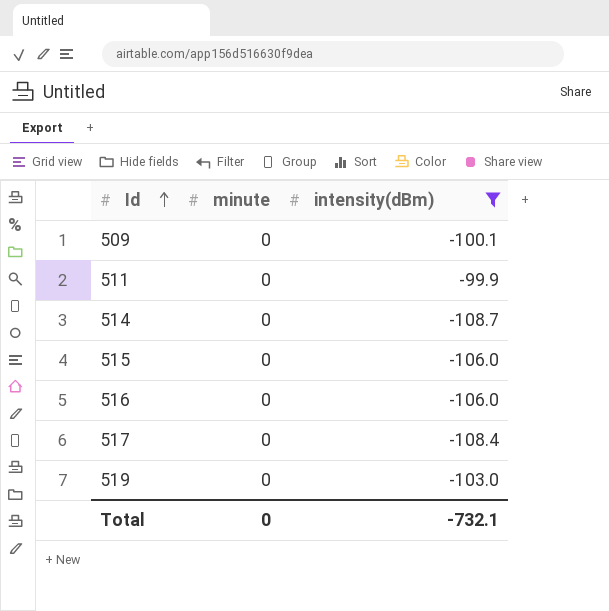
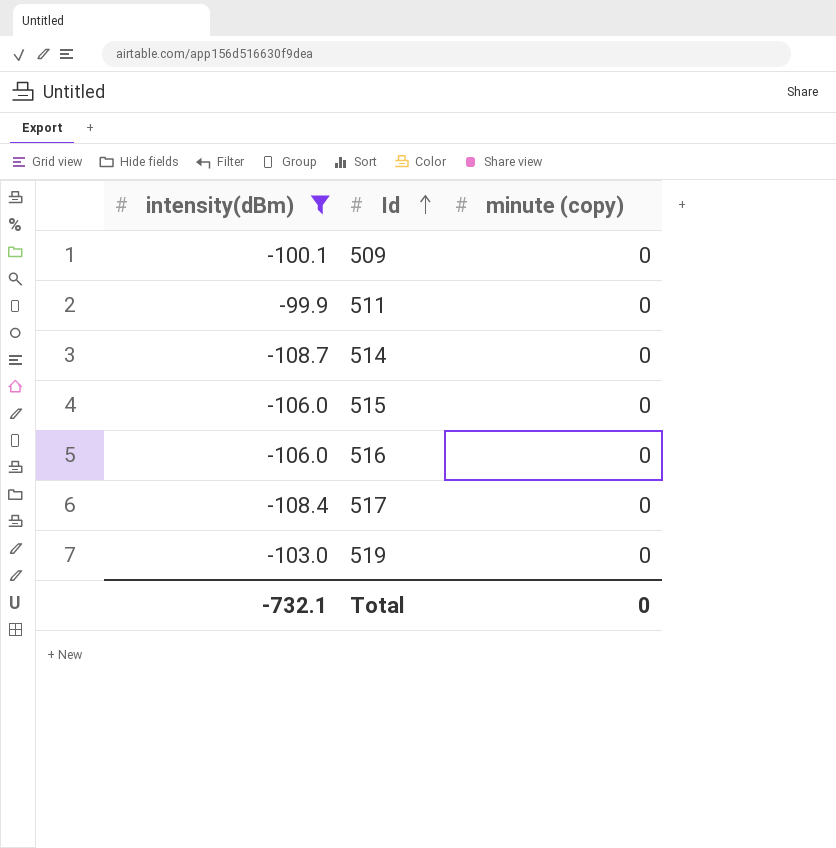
column intensity(dBm) | position: 3 -> 1
column name: minute -> minute (copy)

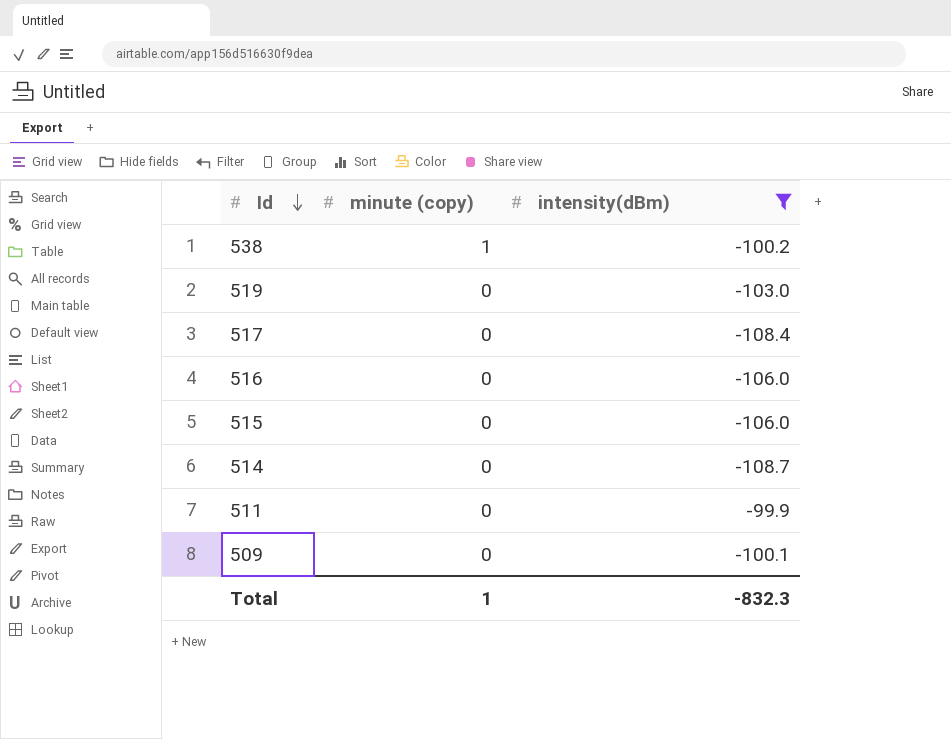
row order: Id ascending -> Id descending
column intensity(dBm) | position: 1 -> 3
row 538: none -> 1 | -100.2
Total | minute (copy): 0 -> 1
Total | intensity(dBm): -732.1 -> -832.3

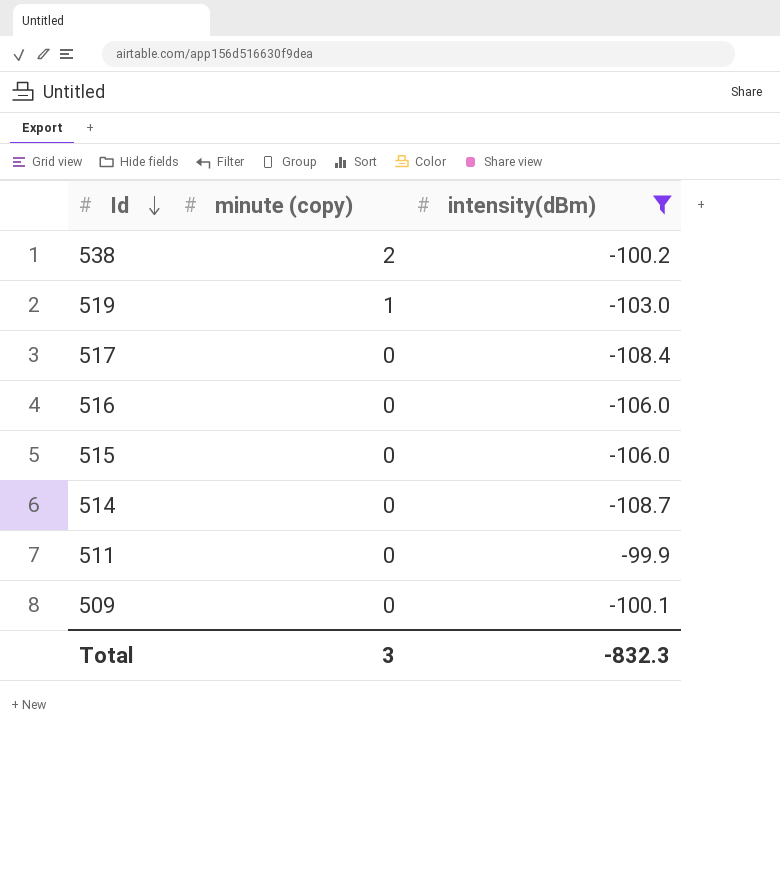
538 | minute (copy): 1 -> 2
519 | minute (copy): 0 -> 1
Total | minute (copy): 1 -> 3

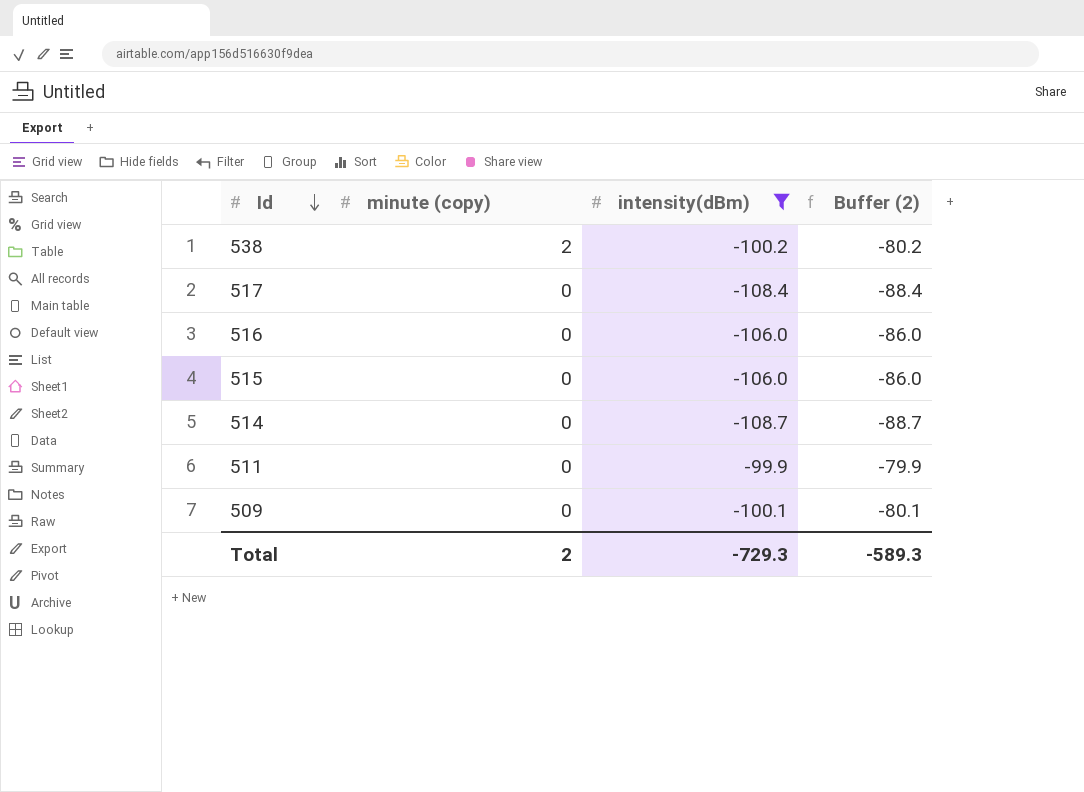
column Buffer (2) | formula: none -> [intensity(dBm)] + 20
row 519: 1 | -103.0 -> none
Total | minute (copy): 3 -> 2
Total | intensity(dBm): -832.3 -> -729.3

